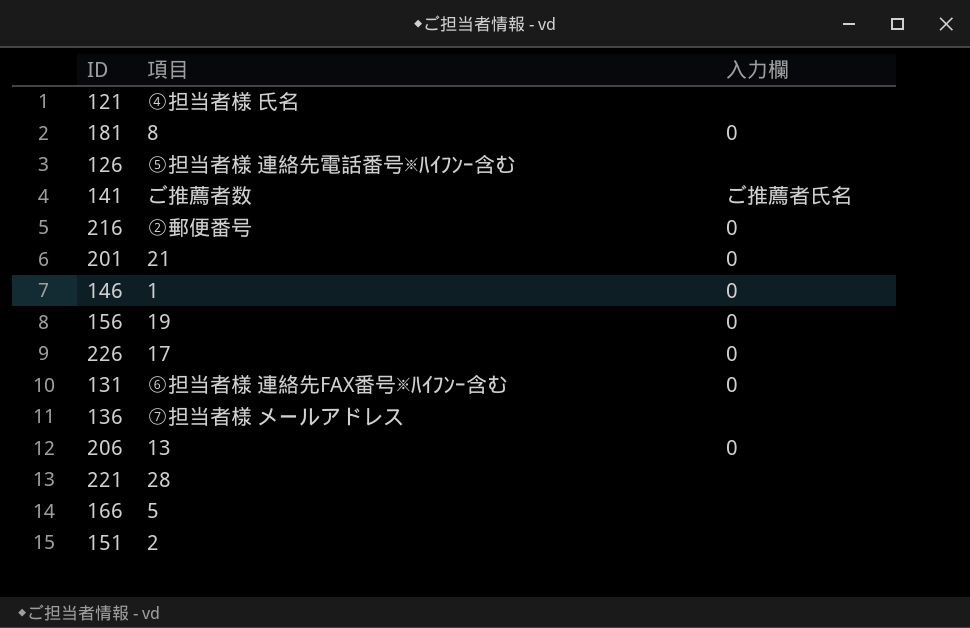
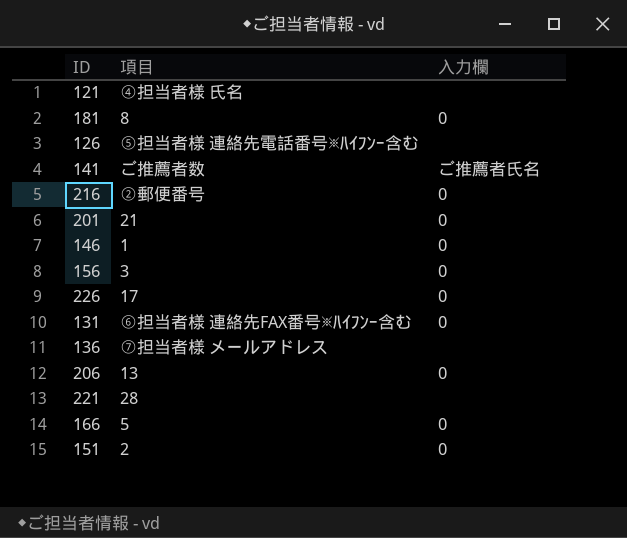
156 | 項目: 19 -> 3
166 | 入力欄: none -> 0
151 | 入力欄: none -> 0

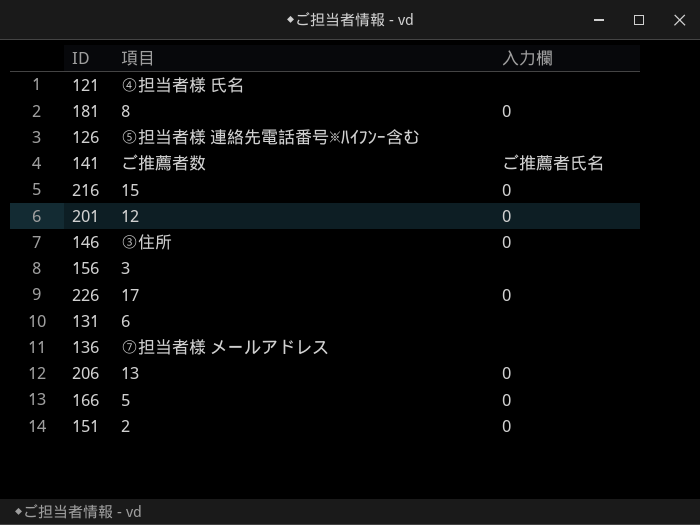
row 221: 28 | none -> none
216 | 項目: ②郵便番号 -> 15
201 | 項目: 21 -> 12
146 | 項目: 1 -> ③住所
156 | 入力欄: 0 -> none
131 | 項目: ⑥担当者様 連絡先FAX番号※ﾊｲﾌﾝｰ含む -> 6
131 | 入力欄: 0 -> none

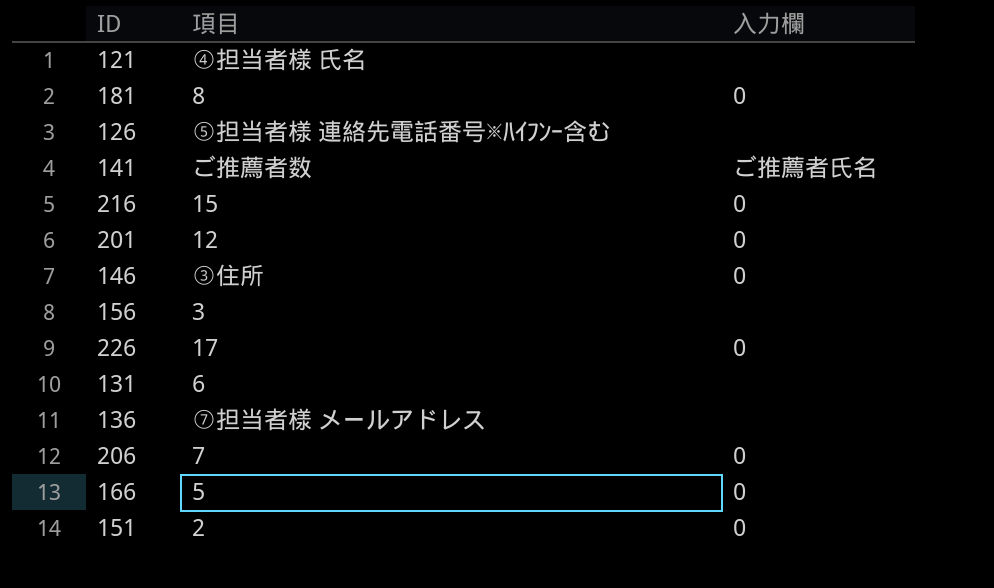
206 | 項目: 13 -> 7

